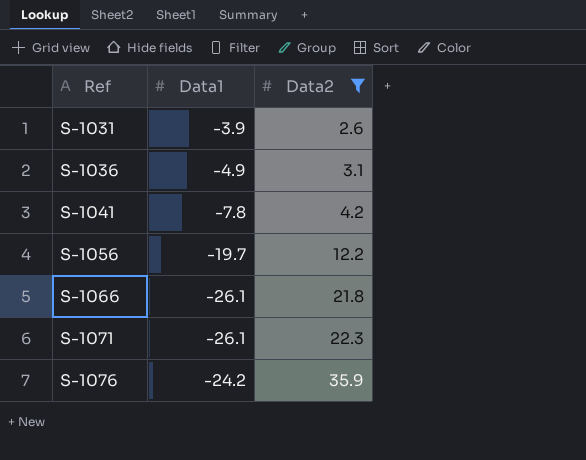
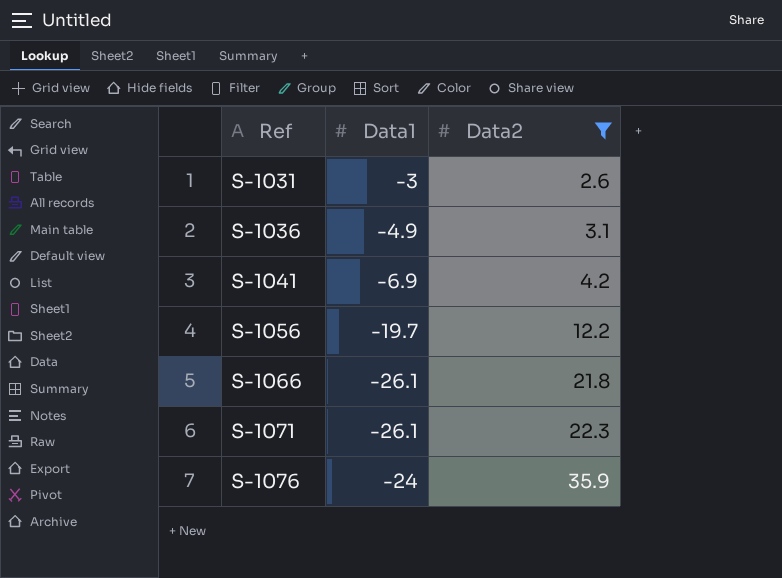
S-1031 | Data1: -3.9 -> -3
S-1041 | Data1: -7.8 -> -6.9
S-1076 | Data1: -24.2 -> -24

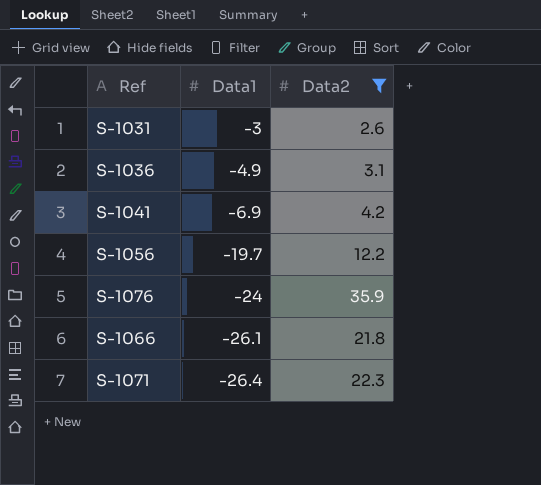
row order: Ref ascending -> Data1 descending
S-1071 | Data1: -26.1 -> -26.4

